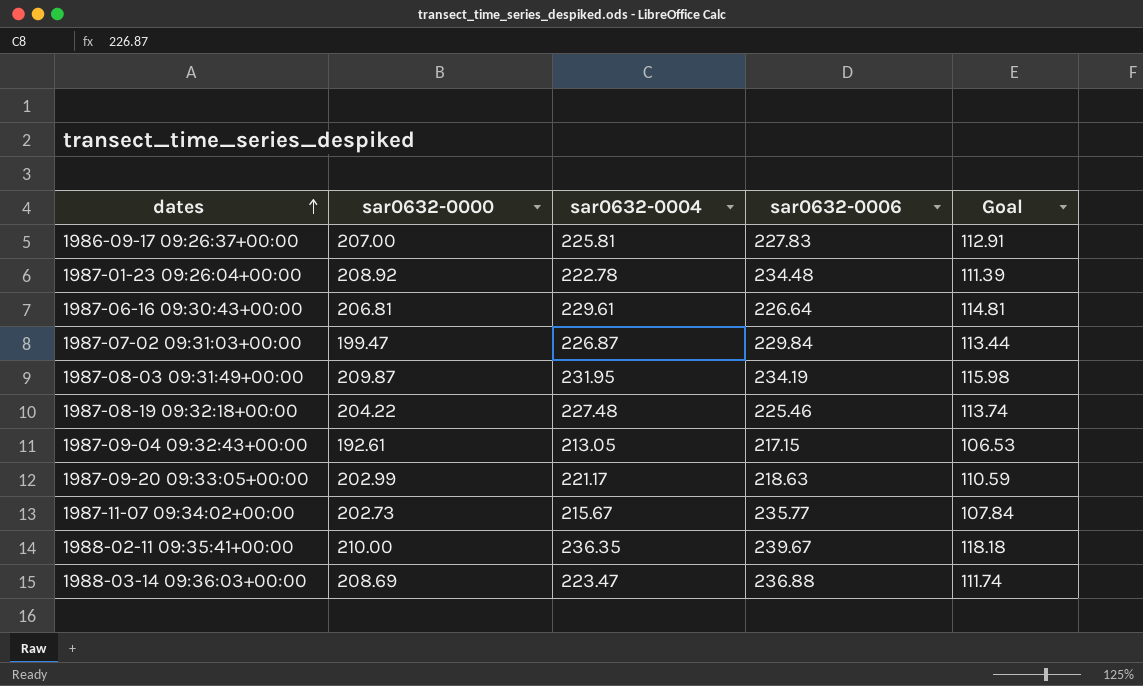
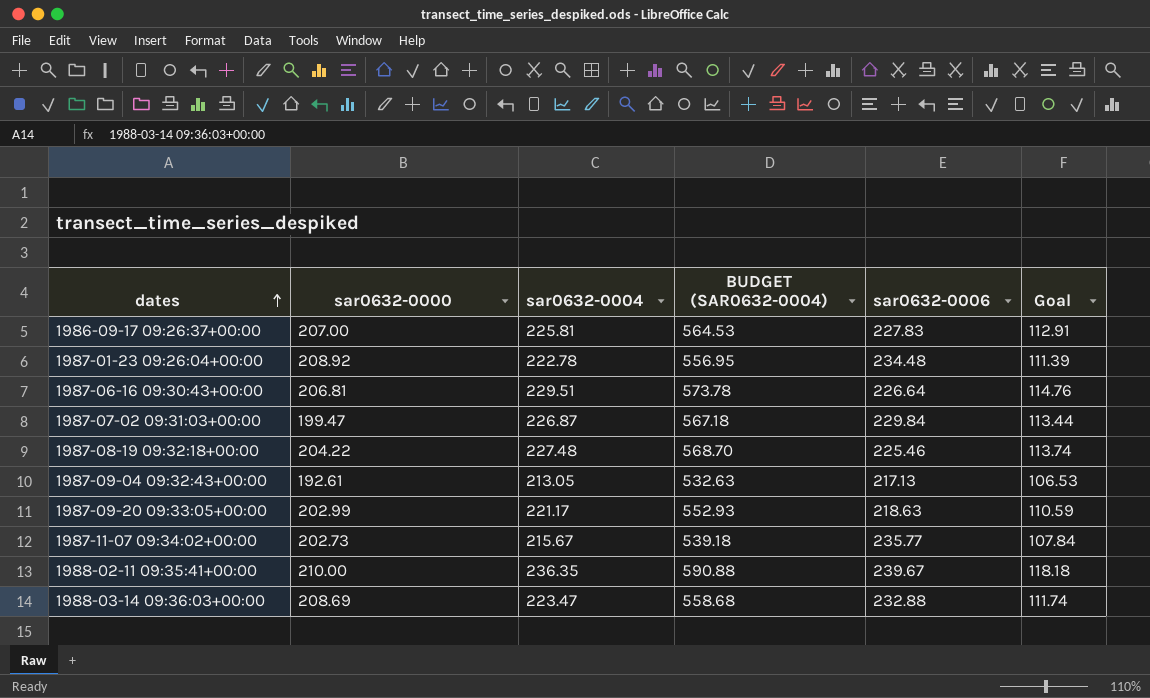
column BUDGET (SAR0632-0004) | formula: none -> [sar0632-0004] * 2.5
row 1987-08-03 09:31:49+00:00: 209.87 | 231.95 | 234.19 | 115.98 -> none
1987-06-16 09:30:43+00:00 | sar0632-0004: 229.61 -> 229.51
1987-06-16 09:30:43+00:00 | Goal: 114.81 -> 114.76
1987-09-04 09:32:43+00:00 | sar0632-0006: 217.15 -> 217.13
1988-03-14 09:36:03+00:00 | sar0632-0006: 236.88 -> 232.88

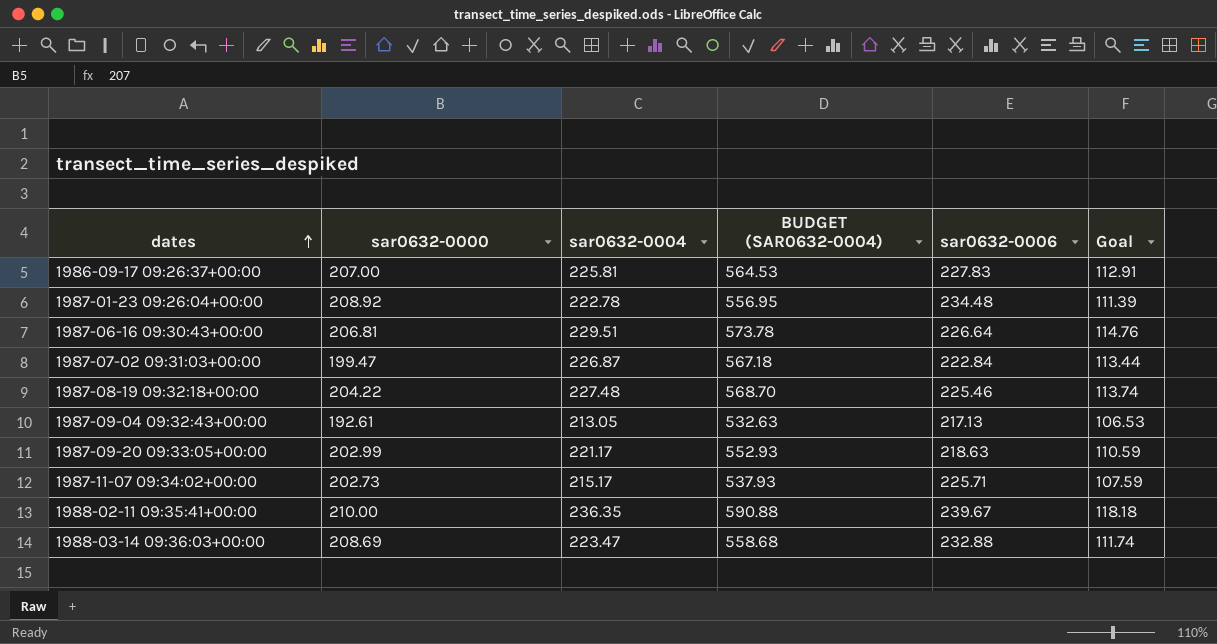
1987-07-02 09:31:03+00:00 | sar0632-0006: 229.84 -> 222.84
1987-11-07 09:34:02+00:00 | sar0632-0004: 215.67 -> 215.17
1987-11-07 09:34:02+00:00 | BUDGET (SAR0632-0004): 539.18 -> 537.93
1987-11-07 09:34:02+00:00 | sar0632-0006: 235.77 -> 225.71
1987-11-07 09:34:02+00:00 | Goal: 107.84 -> 107.59

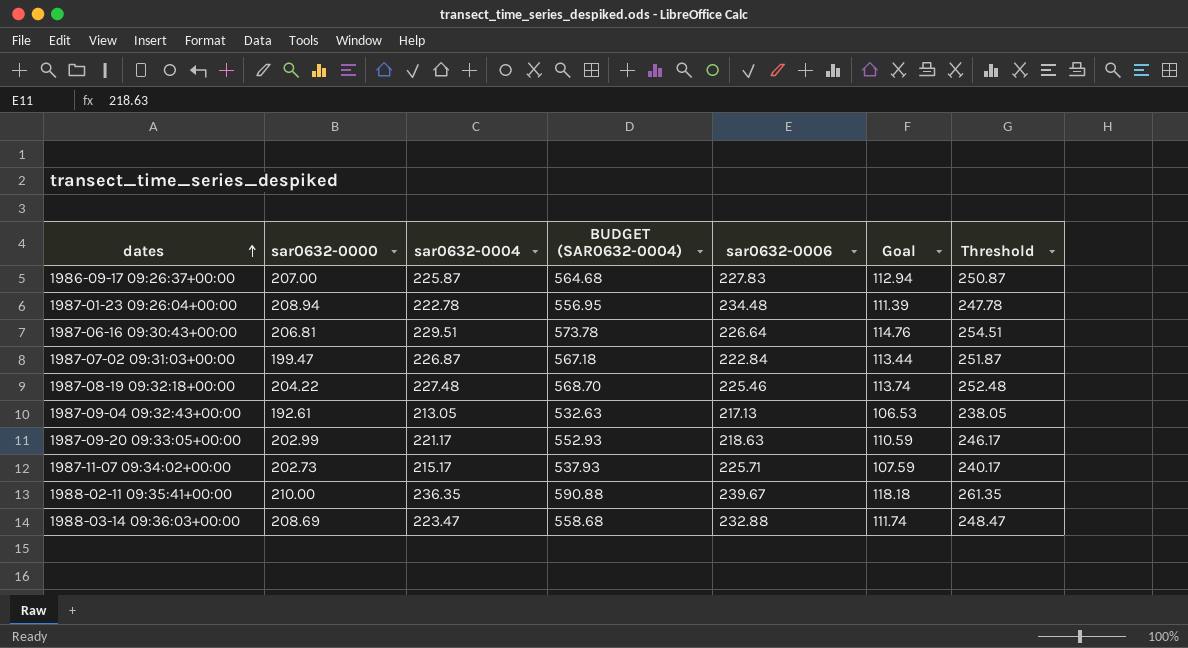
column Threshold | formula: none -> [sar0632-0004] + 25
1986-09-17 09:26:37+00:00 | sar0632-0004: 225.81 -> 225.87
1986-09-17 09:26:37+00:00 | BUDGET (SAR0632-0004): 564.53 -> 564.68
1986-09-17 09:26:37+00:00 | Goal: 112.91 -> 112.94
1987-01-23 09:26:04+00:00 | sar0632-0000: 208.92 -> 208.94

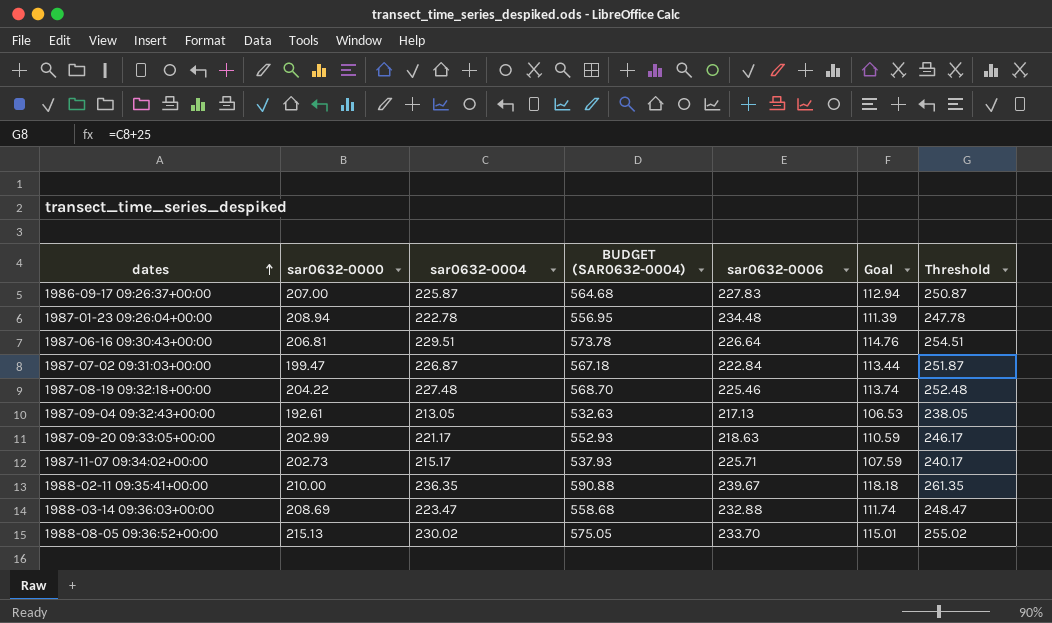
row 1988-08-05 09:36:52+00:00: none -> 215.13 | 230.02 | 575.05 | 233.70 | 115.01 | 255.02

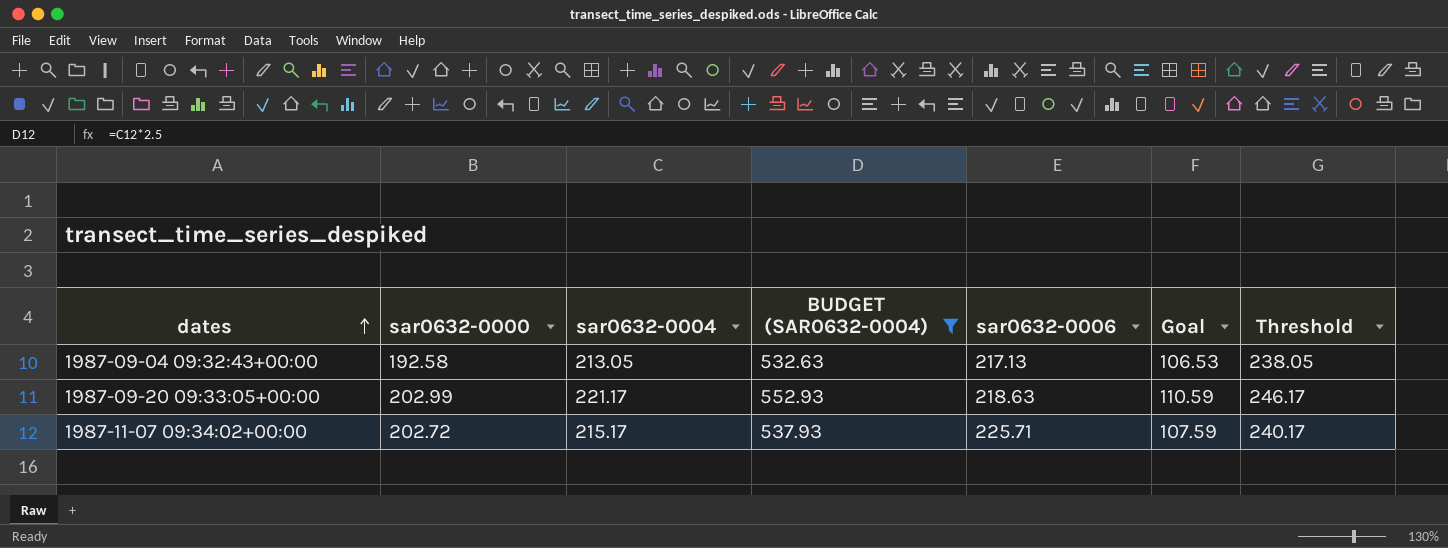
filter: none -> BUDGET (SAR0632-0004) <= 552.93
1987-09-04 09:32:43+00:00 | sar0632-0000: 192.61 -> 192.58
1987-11-07 09:34:02+00:00 | sar0632-0000: 202.73 -> 202.72

